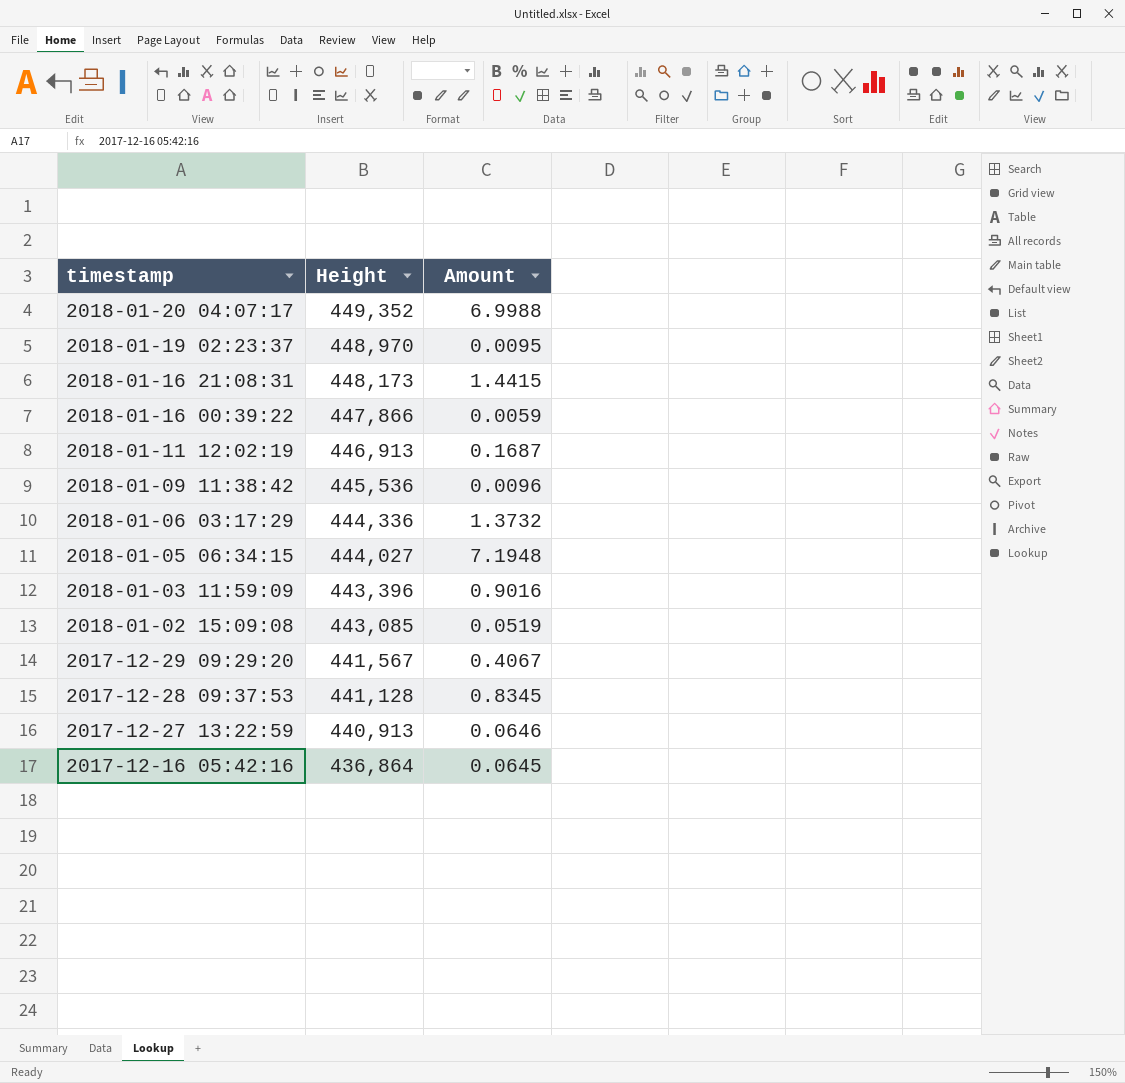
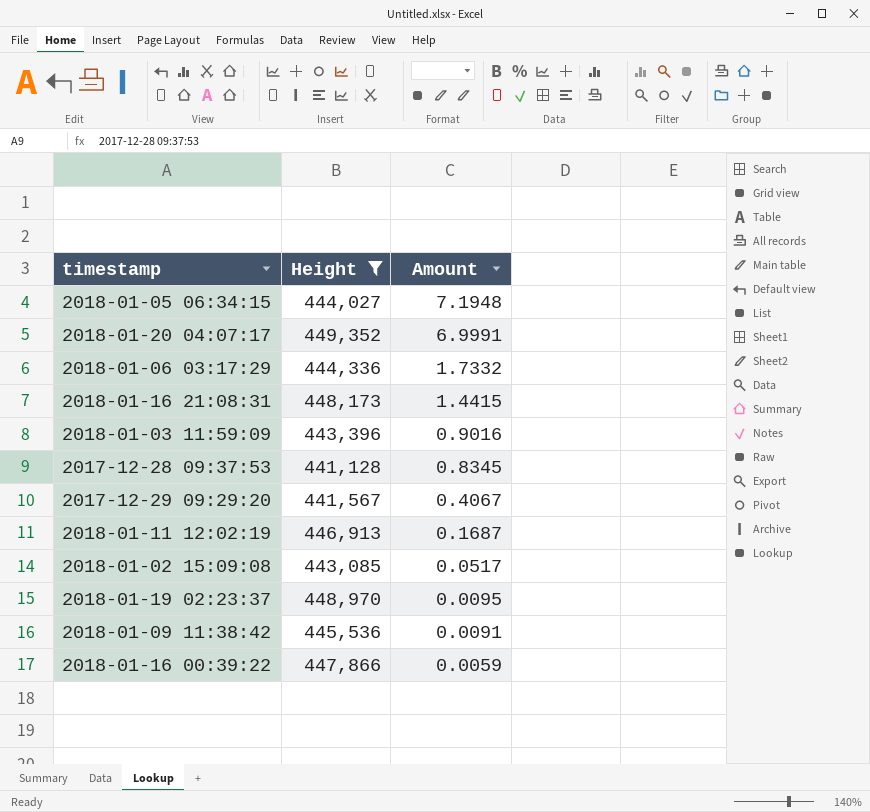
filter: none -> Height >= 441,128
row order: timestamp descending -> Amount descending
2018-01-20 04:07:17 | Amount: 6.9988 -> 6.9991
2018-01-06 03:17:29 | Amount: 1.3732 -> 1.7332
2018-01-02 15:09:08 | Amount: 0.0519 -> 0.0517
2018-01-09 11:38:42 | Amount: 0.0096 -> 0.0091

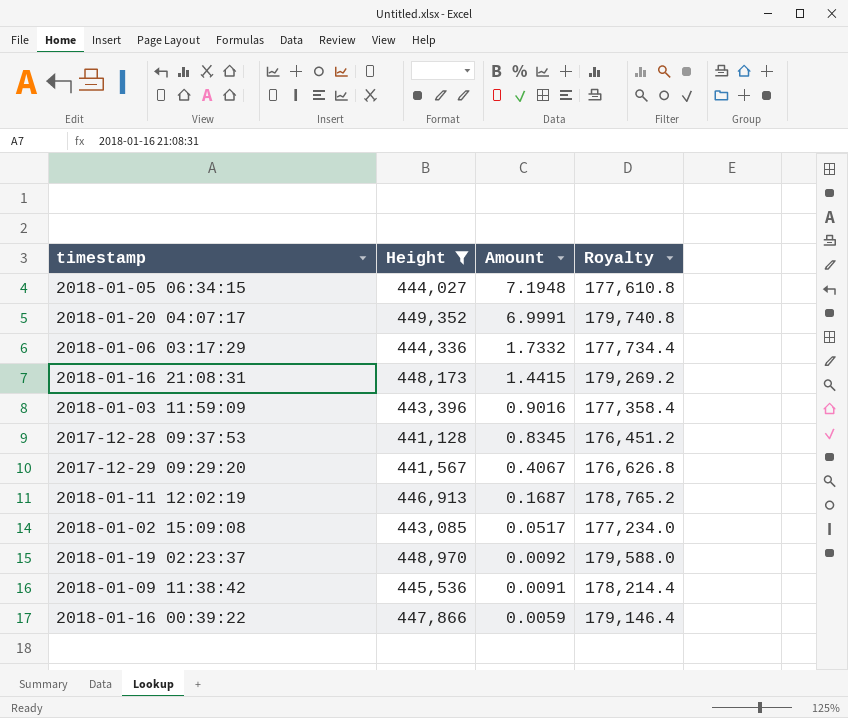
column Royalty | formula: none -> [Height] * 0.4
2018-01-19 02:23:37 | Amount: 0.0095 -> 0.0092

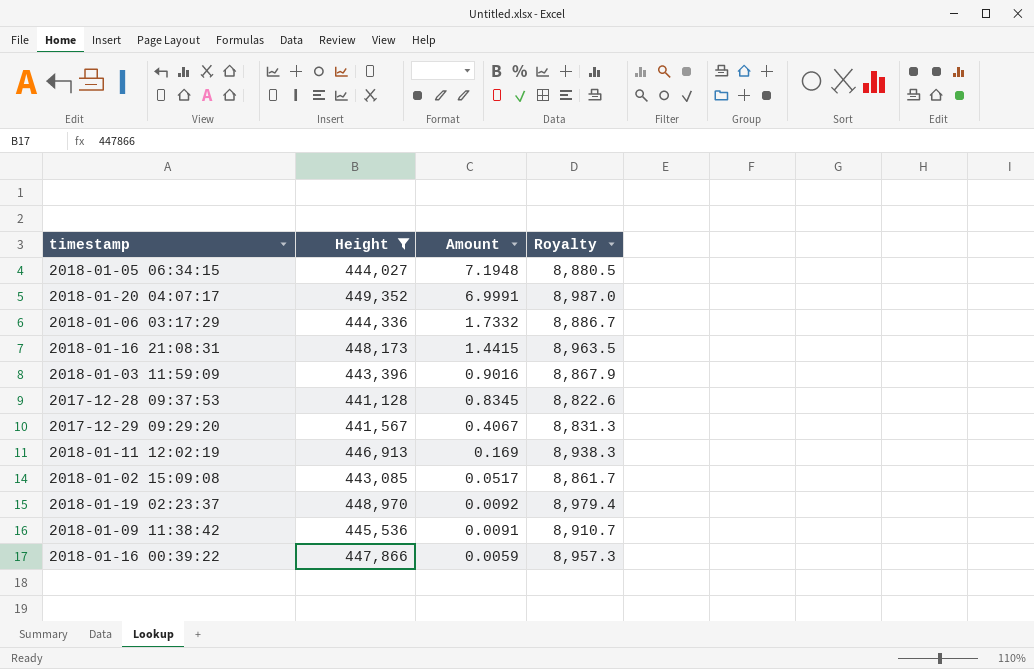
column Royalty | formula: [Height] * 0.4 -> [Height] * 0.02
2018-01-11 12:02:19 | Amount: 0.1687 -> 0.169

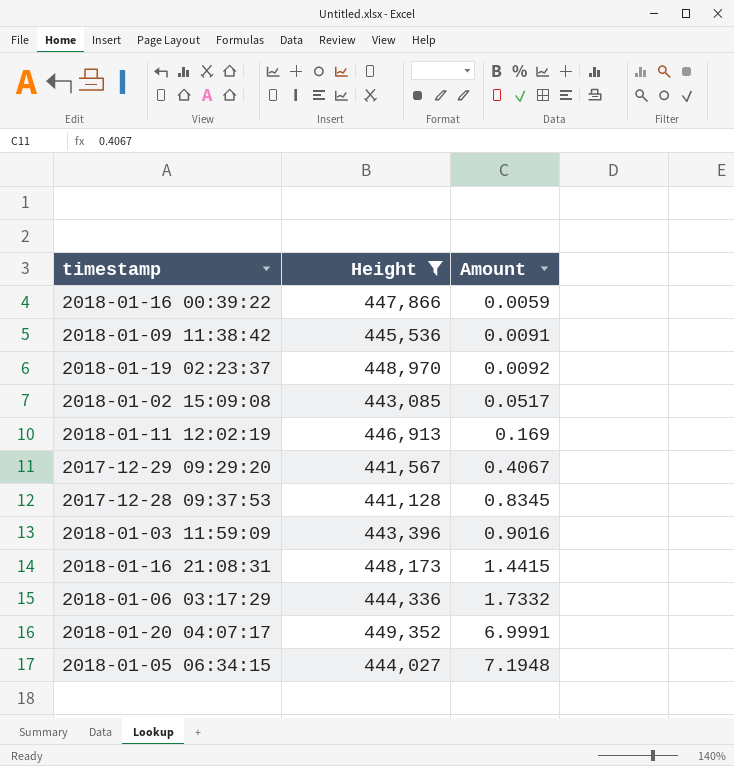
row order: Amount descending -> Amount ascending
column Royalty | formula: [Height] * 0.02 -> none

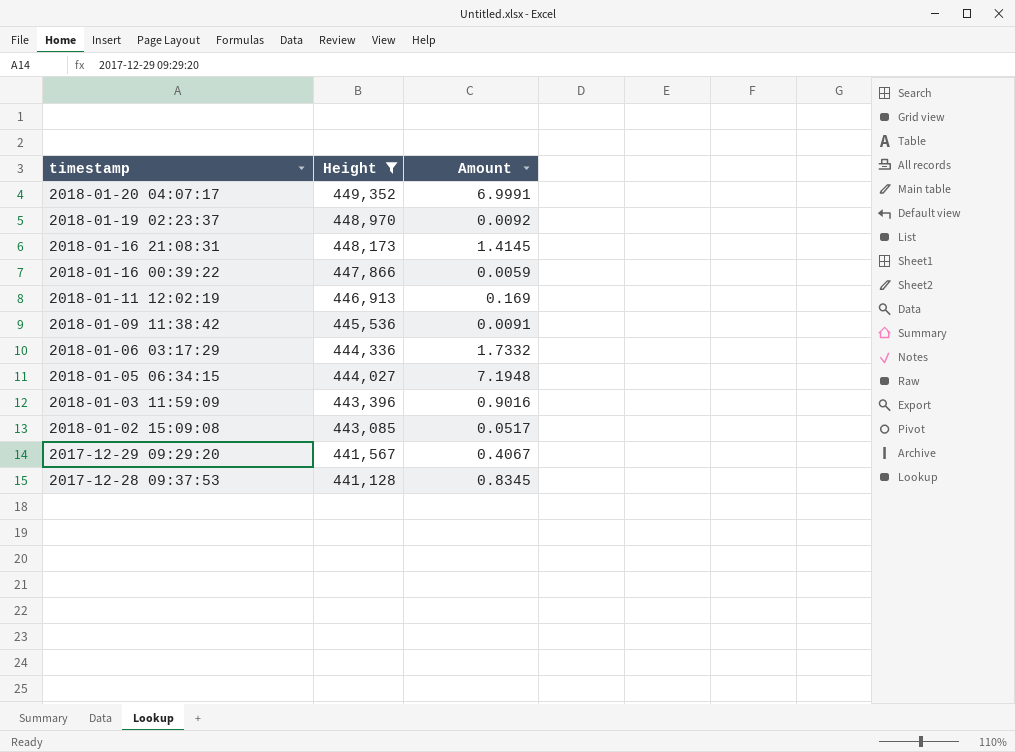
row order: Amount ascending -> timestamp descending
2018-01-16 21:08:31 | Amount: 1.4415 -> 1.4145

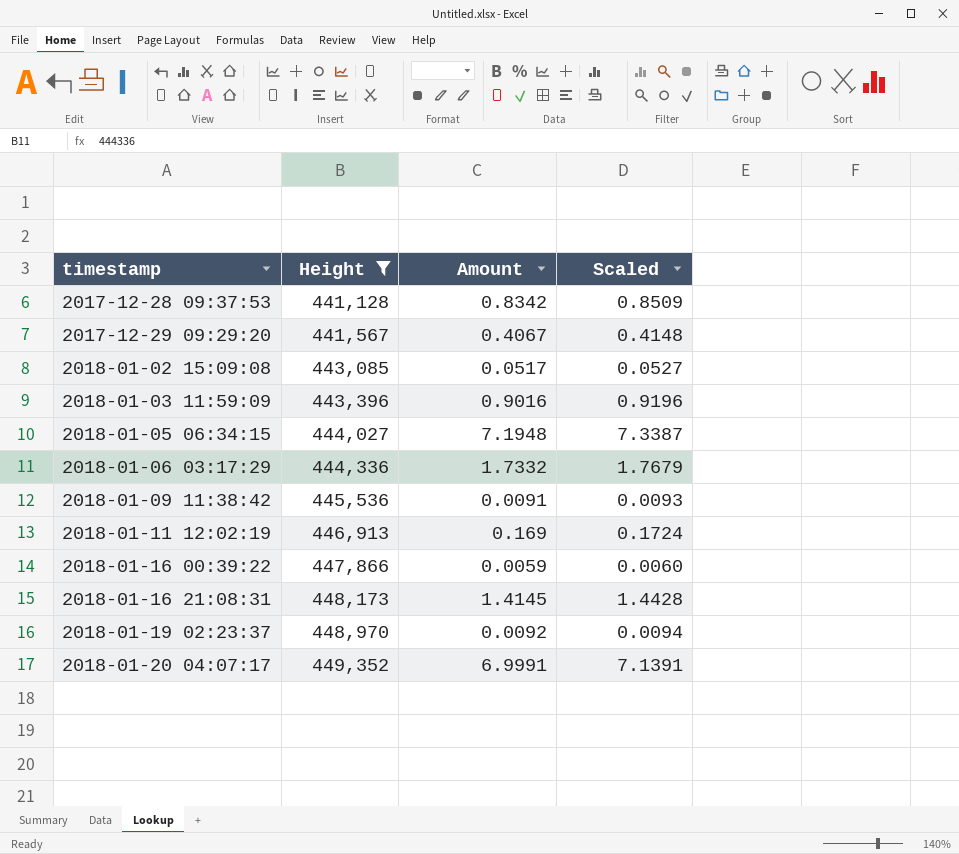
row order: timestamp descending -> timestamp ascending
column Scaled | formula: none -> [Amount] * 1.02
2017-12-28 09:37:53 | Amount: 0.8345 -> 0.8342

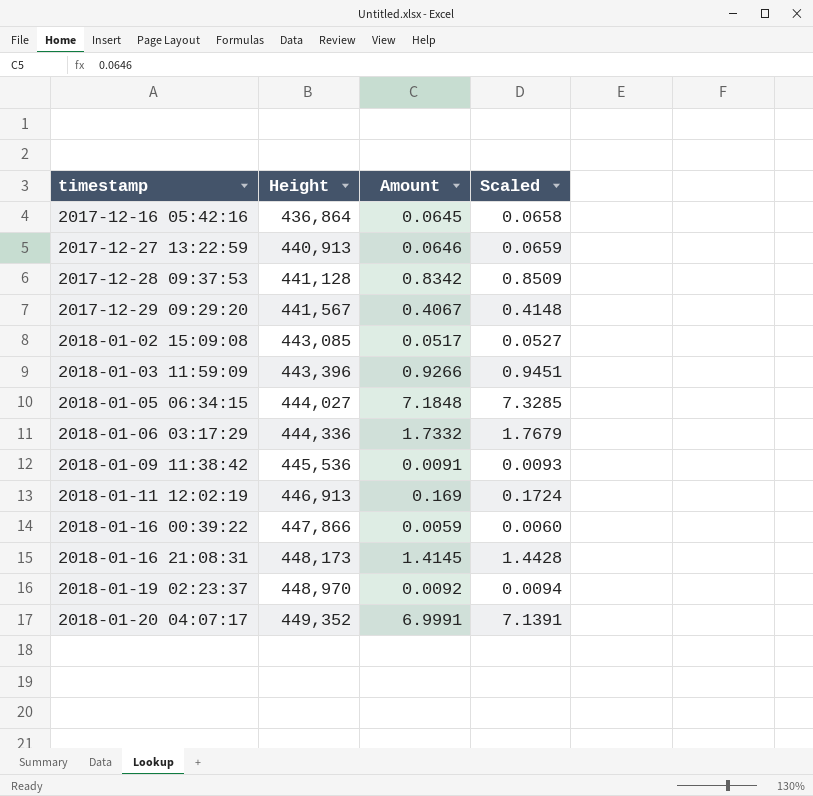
filter: Height >= 441,128 -> none
2018-01-03 11:59:09 | Amount: 0.9016 -> 0.9266
2018-01-03 11:59:09 | Scaled: 0.9196 -> 0.9451
2018-01-05 06:34:15 | Amount: 7.1948 -> 7.1848
2018-01-05 06:34:15 | Scaled: 7.3387 -> 7.3285

